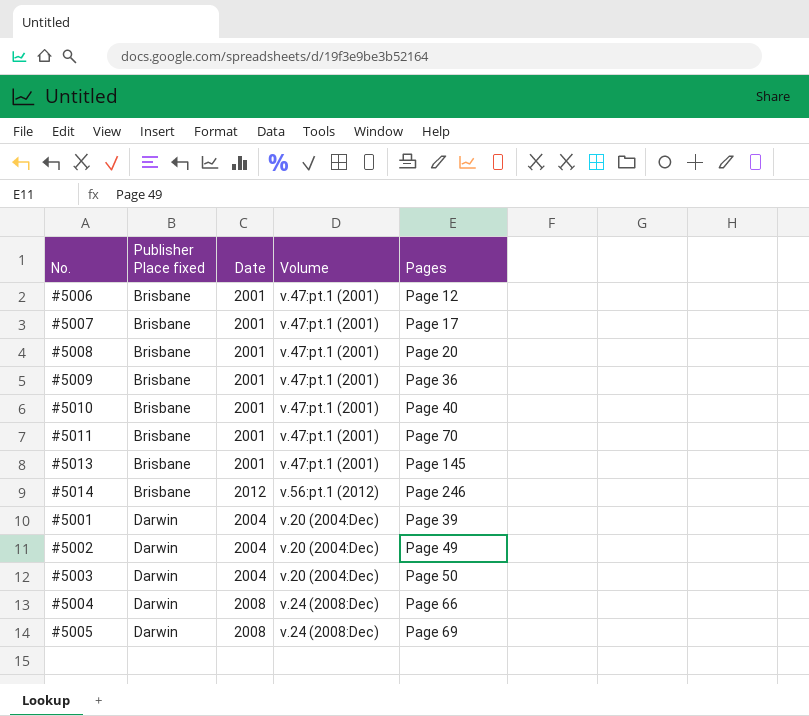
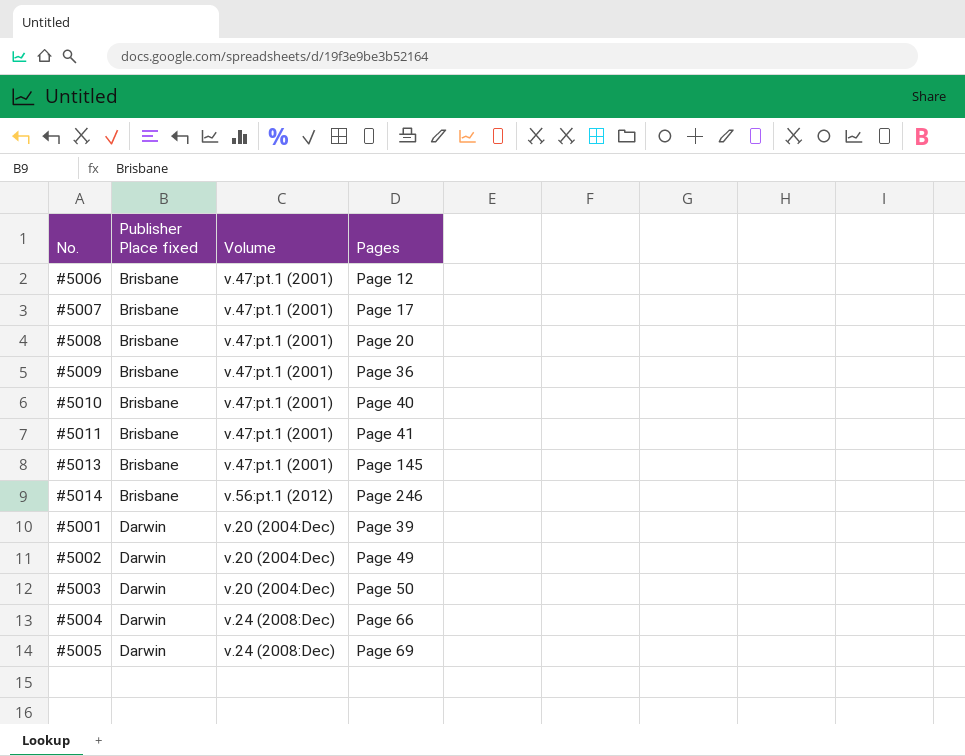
column Date | position: 3 -> none
#5011 | Pages: Page 70 -> Page 41

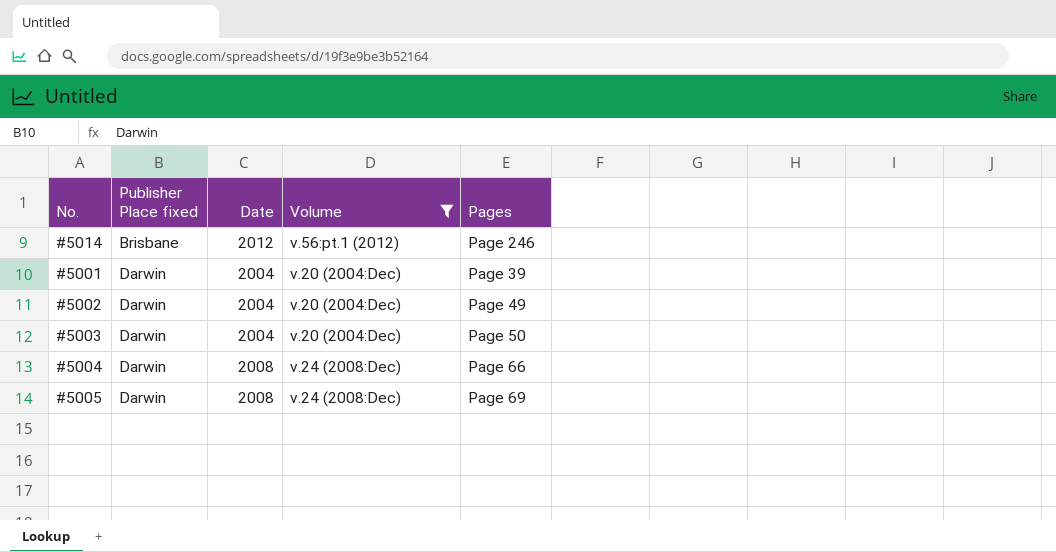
filter: none -> Volume != v.47:pt.1 (2001)
column Date | position: none -> 3

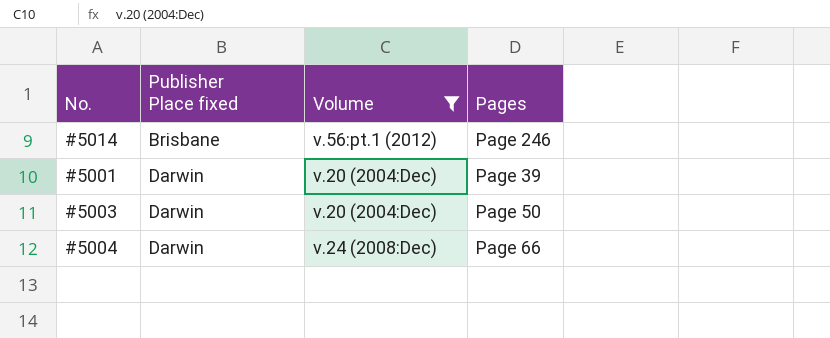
column Date | position: 3 -> none
row #5002: Darwin | 2004 | v.20 (2004:Dec) | Page 49 -> none
row #5005: Darwin | 2008 | v.24 (2008:Dec) | Page 69 -> none

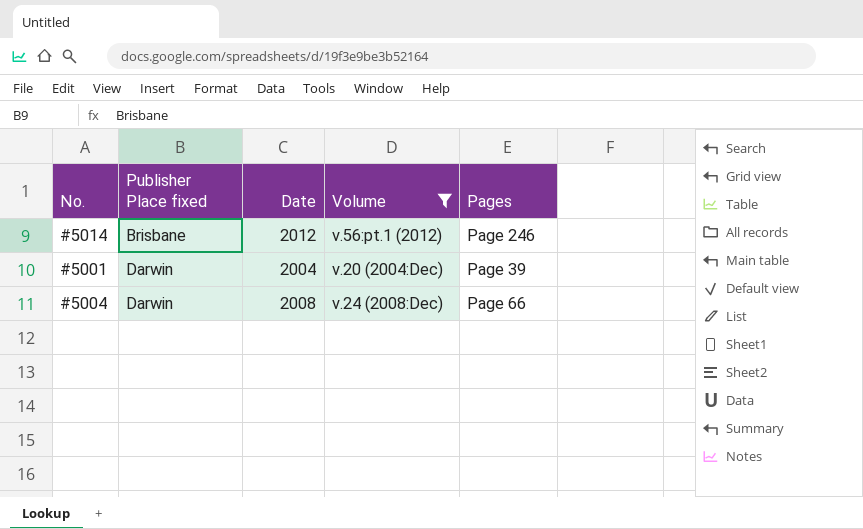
column Date | position: none -> 3
row #5003: Darwin | v.20 (2004:Dec) | Page 50 -> none

